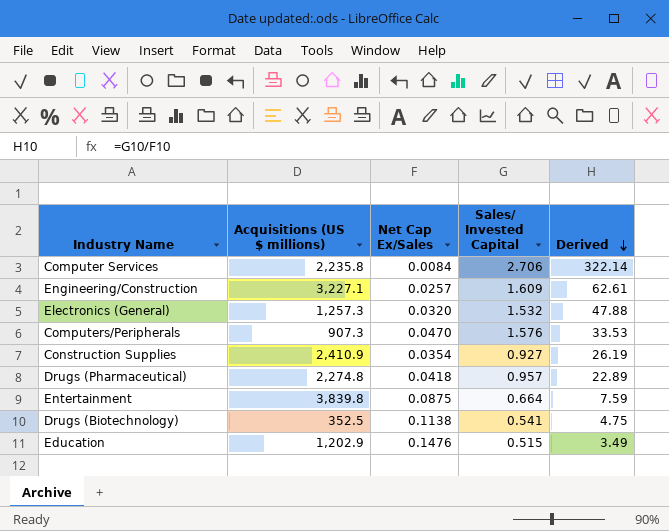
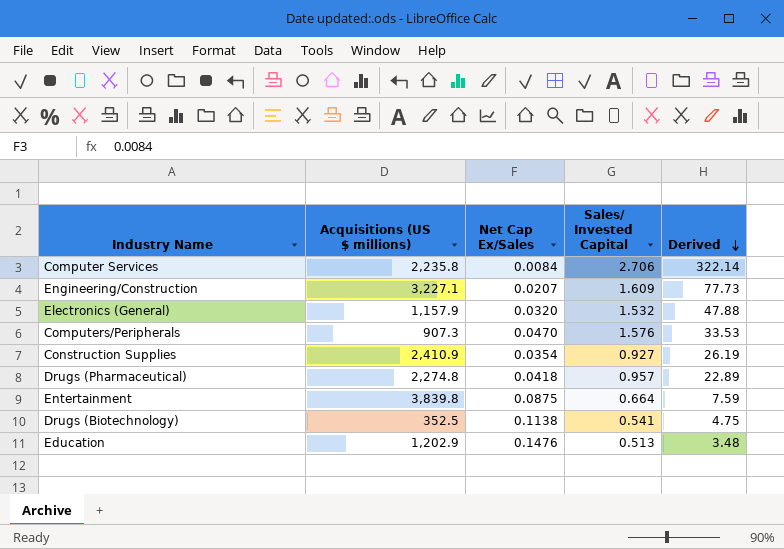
Engineering/Construction | Net Cap Ex/Sales: 0.0257 -> 0.0207
Engineering/Construction | Derived: 62.61 -> 77.73
Electronics (General) | Acquisitions (US $ millions): 1,257.3 -> 1,157.9
Education | Sales/ Invested Capital: 0.515 -> 0.513
Education | Derived: 3.49 -> 3.48

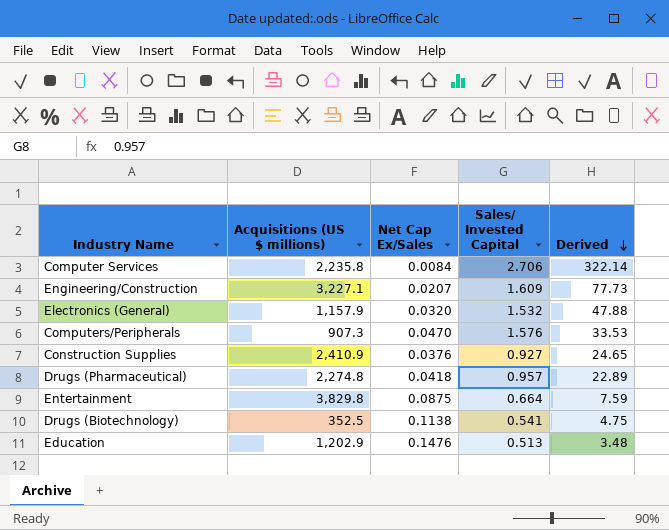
Construction Supplies | Net Cap Ex/Sales: 0.0354 -> 0.0376
Construction Supplies | Derived: 26.19 -> 24.65
Entertainment | Acquisitions (US $ millions): 3,839.8 -> 3,829.8

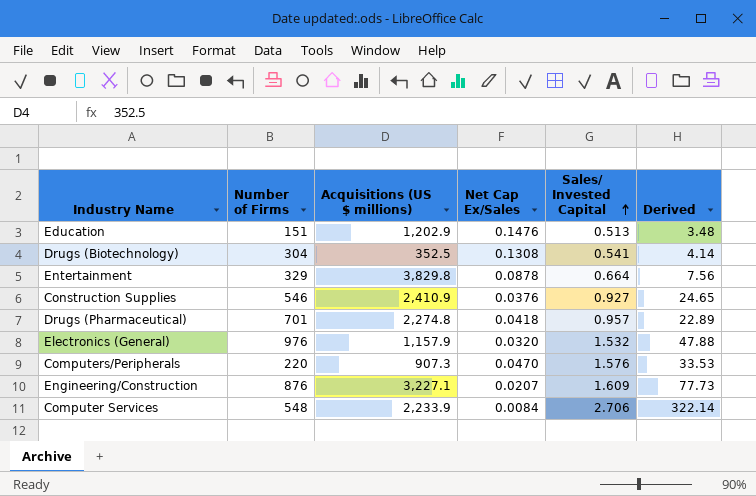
row order: Derived descending -> Sales/ Invested Capital ascending
column Number of Firms | position: none -> 2
Drugs (Biotechnology) | Net Cap Ex/Sales: 0.1138 -> 0.1308
Drugs (Biotechnology) | Derived: 4.75 -> 4.14
Entertainment | Net Cap Ex/Sales: 0.0875 -> 0.0878
Entertainment | Derived: 7.59 -> 7.56
Computer Services | Acquisitions (US $ millions): 2,235.8 -> 2,233.9

